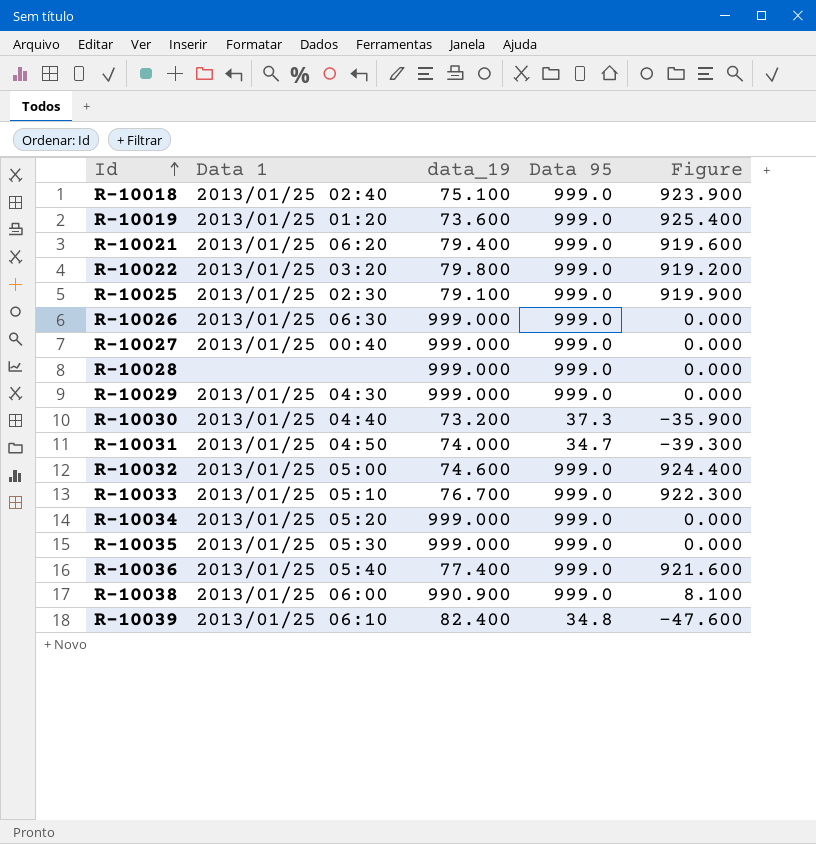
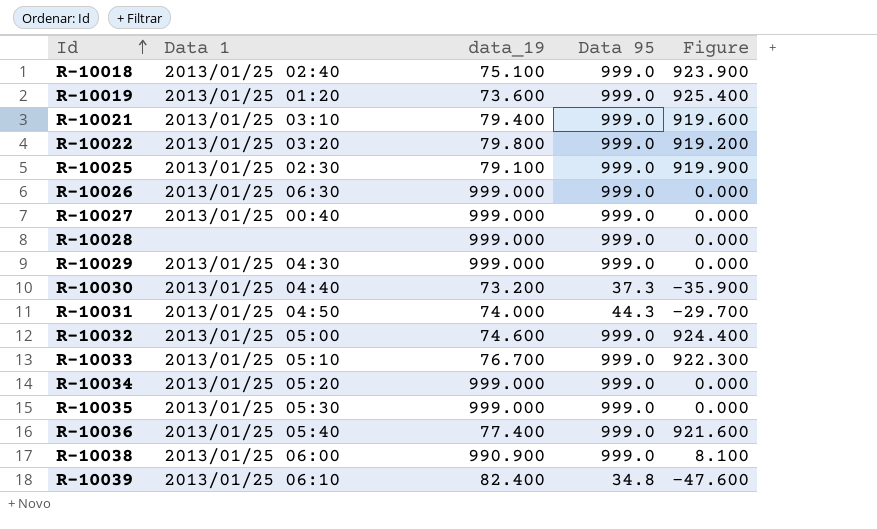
R-10021 | Data 1: 2013/01/25 06:20 -> 2013/01/25 03:10
R-10031 | Data 95: 34.7 -> 44.3
R-10031 | Figure: -39.300 -> -29.700

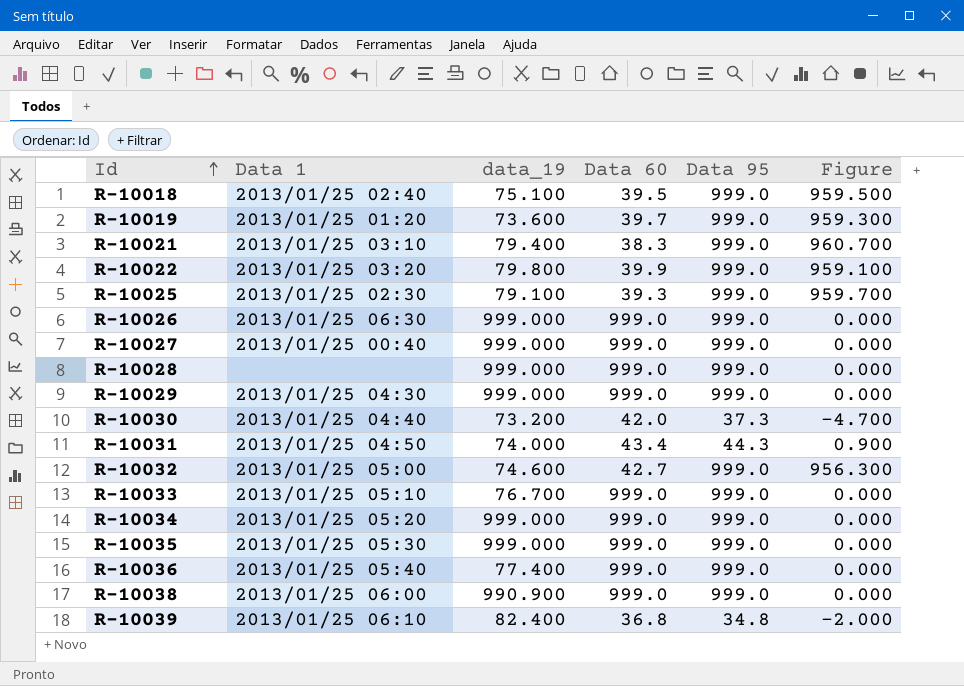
column Data 60 | position: none -> 4
column Figure | formula: [Data 95] - [data_19] -> [Data 95] - [Data 60]

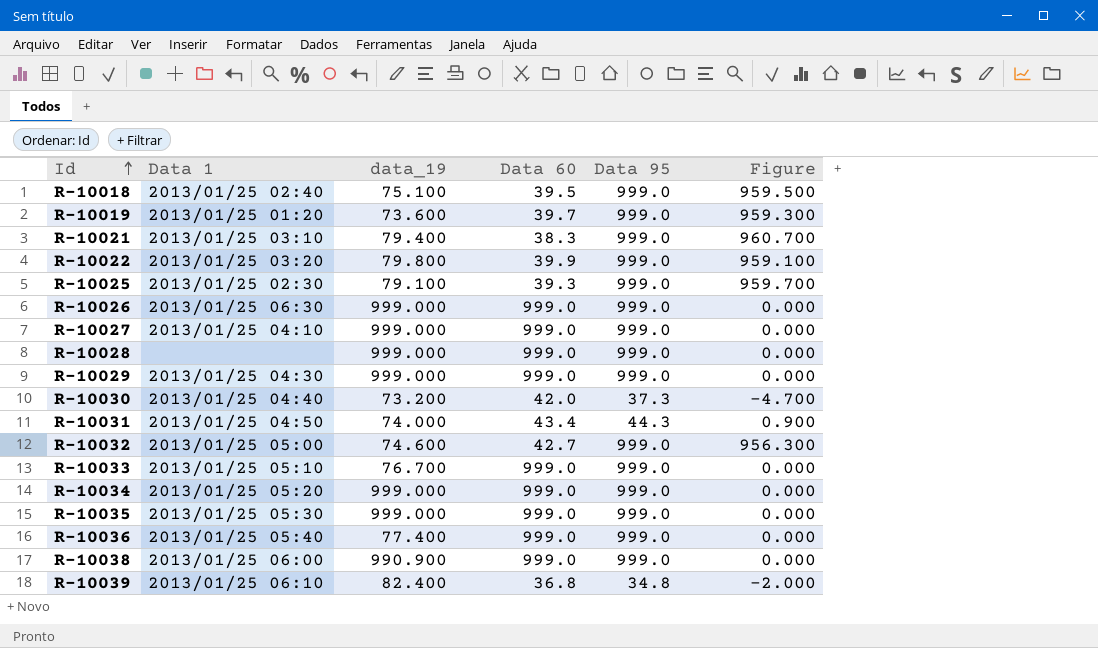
R-10027 | Data 1: 2013/01/25 00:40 -> 2013/01/25 04:10

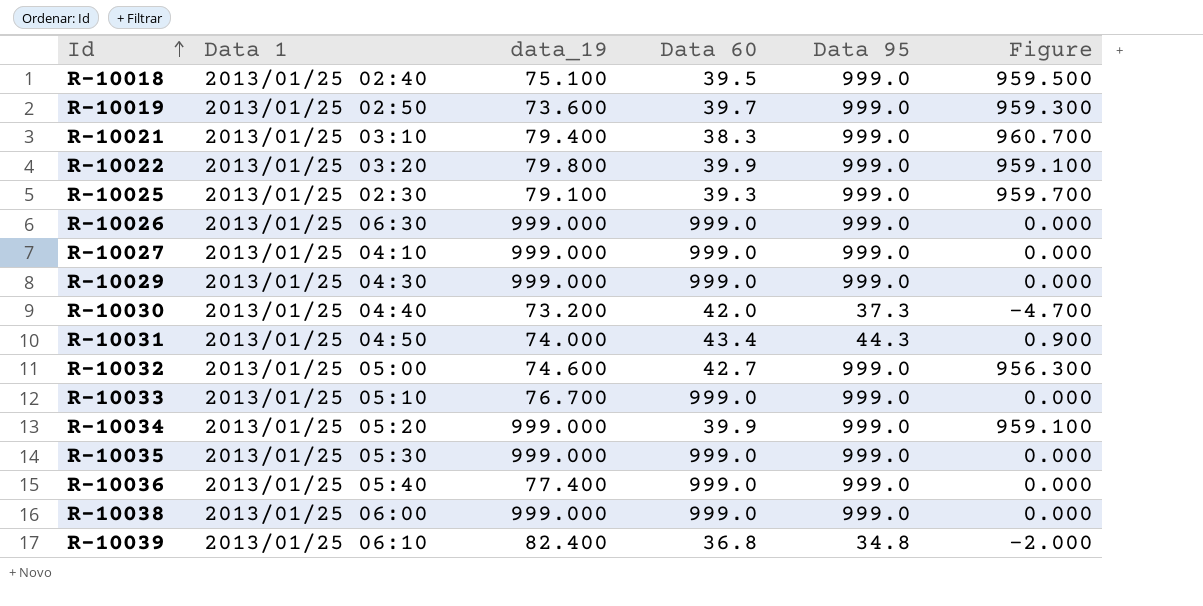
row R-10028: none | 999.000 | 999.0 | 999.0 | 0.000 -> none
R-10019 | Data 1: 2013/01/25 01:20 -> 2013/01/25 02:50
R-10034 | Data 60: 999.0 -> 39.9
R-10034 | Figure: 0.000 -> 959.100
R-10038 | data_19: 990.900 -> 999.000

